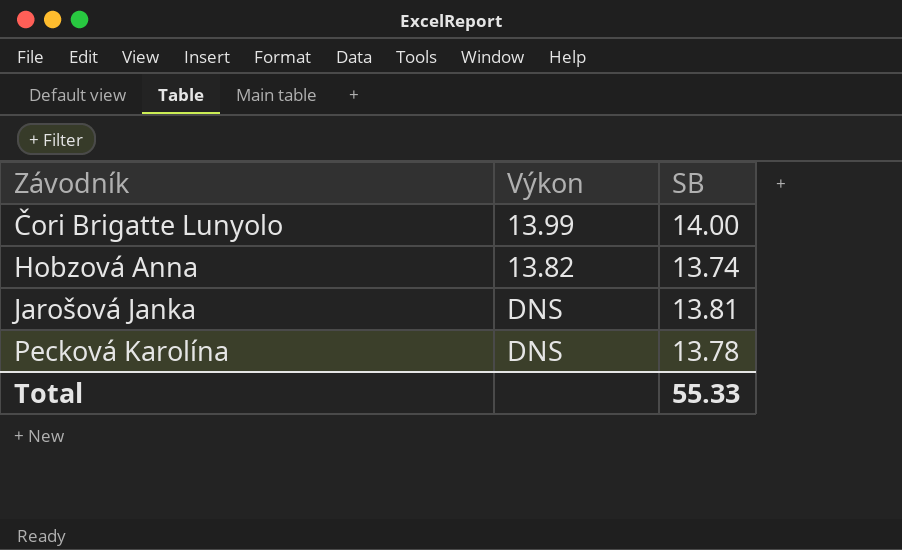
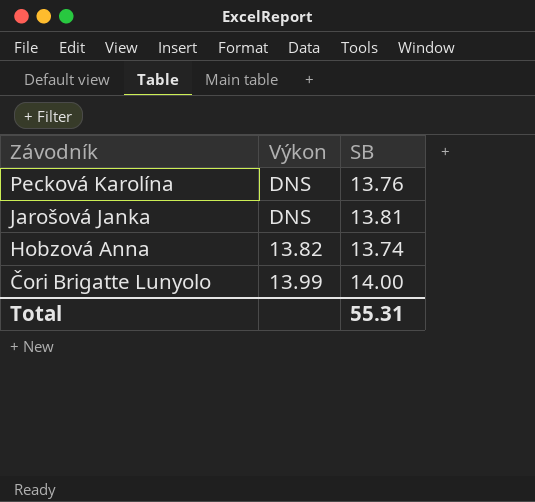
row order: Závodník ascending -> Závodník descending
Pecková Karolína | SB: 13.78 -> 13.76
Total | SB: 55.33 -> 55.31

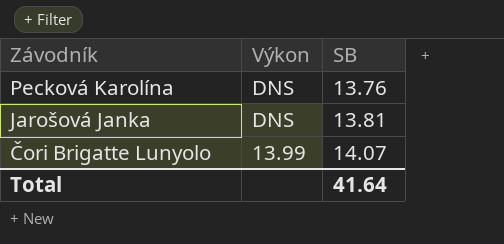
row Hobzová Anna: 13.82 | 13.74 -> none
Čori Brigatte Lunyolo | SB: 14.00 -> 14.07
Total | SB: 55.31 -> 41.64

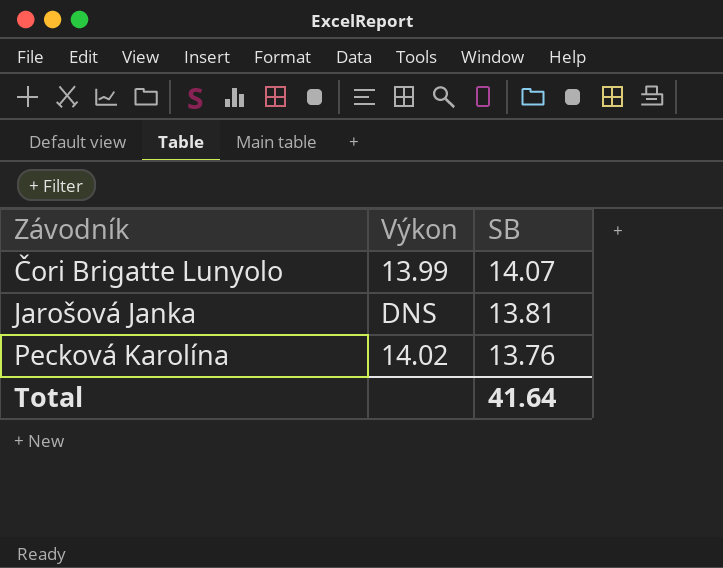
row order: Závodník descending -> Závodník ascending
Pecková Karolína | Výkon: DNS -> 14.02

